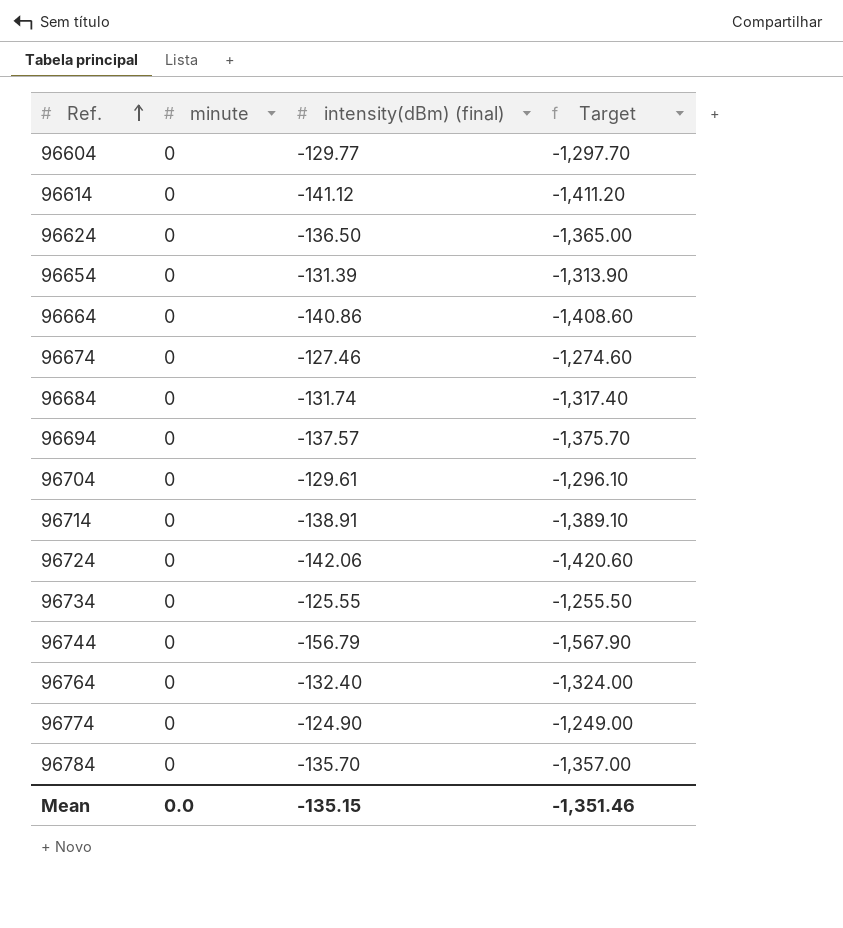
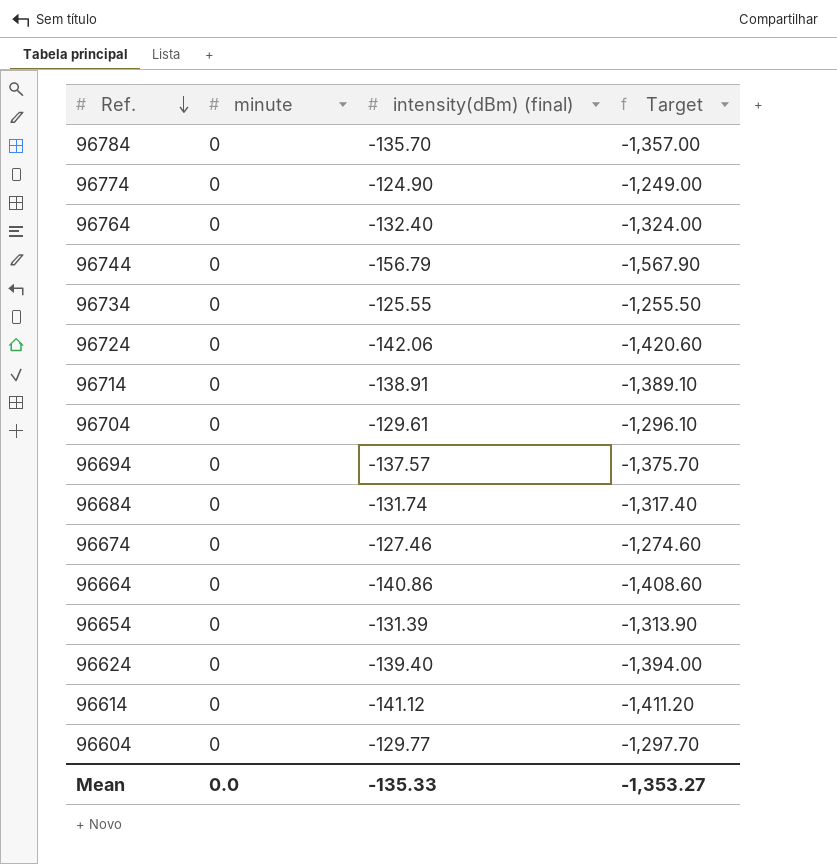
row order: Ref. ascending -> Ref. descending
96624 | intensity(dBm) (final): -136.50 -> -139.40
96624 | Target: -1,365.00 -> -1,394.00
Mean | intensity(dBm) (final): -135.15 -> -135.33
Mean | Target: -1,351.46 -> -1,353.27

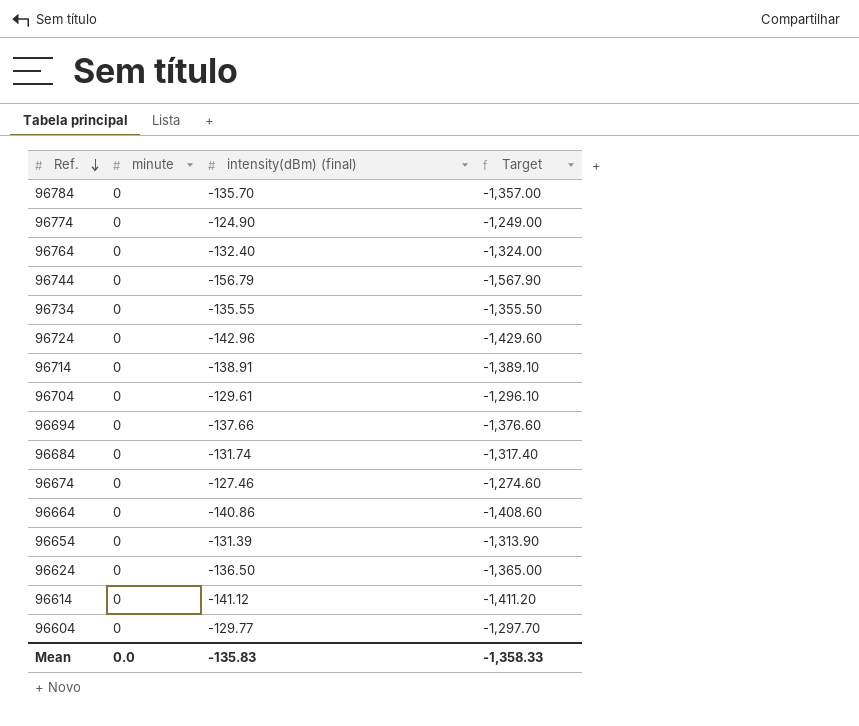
96734 | intensity(dBm) (final): -125.55 -> -135.55
96734 | Target: -1,255.50 -> -1,355.50
96724 | intensity(dBm) (final): -142.06 -> -142.96
96724 | Target: -1,420.60 -> -1,429.60
96694 | intensity(dBm) (final): -137.57 -> -137.66
96694 | Target: -1,375.70 -> -1,376.60
96624 | intensity(dBm) (final): -139.40 -> -136.50
96624 | Target: -1,394.00 -> -1,365.00
Mean | intensity(dBm) (final): -135.33 -> -135.83
Mean | Target: -1,353.27 -> -1,358.33

